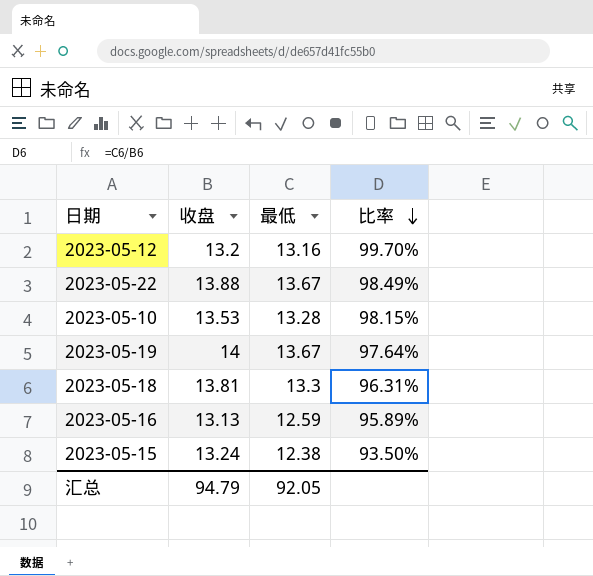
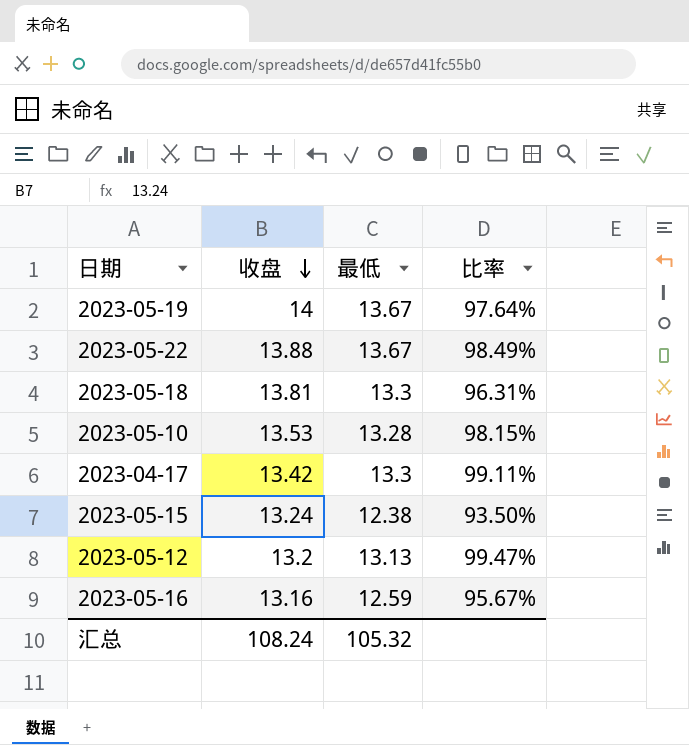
row order: 比率 descending -> 收盘 descending
row 2023-04-17: none -> 13.42 | 13.3 | 99.11%
2023-05-12 | 最低: 13.16 -> 13.13
2023-05-12 | 比率: 99.70% -> 99.47%
2023-05-16 | 收盘: 13.13 -> 13.16
2023-05-16 | 比率: 95.89% -> 95.67%
汇总 | 收盘: 94.79 -> 108.24
汇总 | 最低: 92.05 -> 105.32

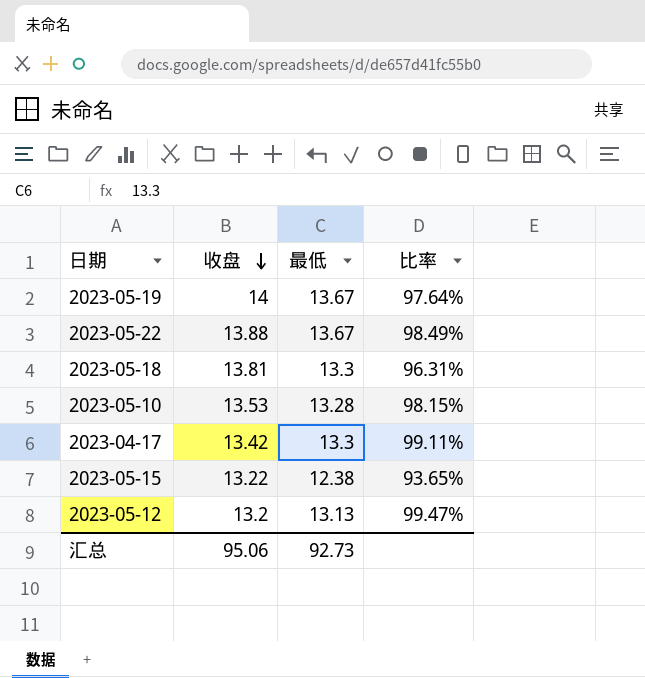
row 2023-05-16: 13.16 | 12.59 | 95.67% -> none
2023-05-15 | 收盘: 13.24 -> 13.22
2023-05-15 | 比率: 93.50% -> 93.65%
汇总 | 收盘: 108.24 -> 95.06
汇总 | 最低: 105.32 -> 92.73

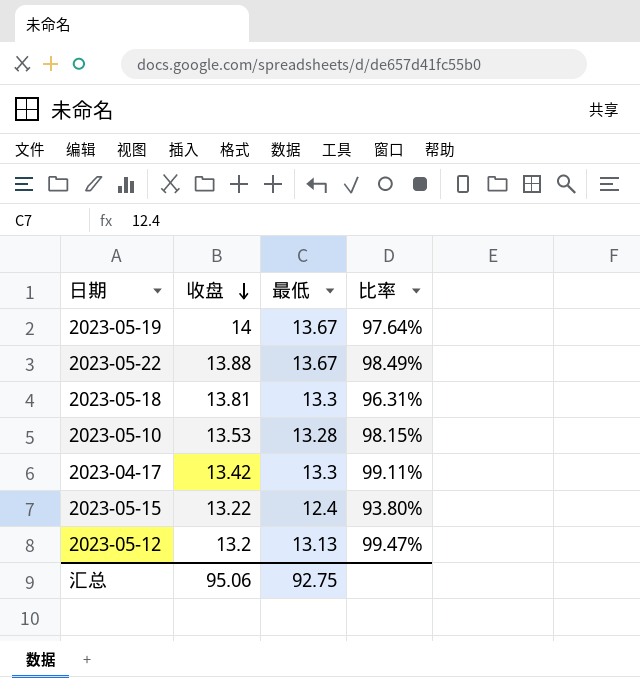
2023-05-15 | 最低: 12.38 -> 12.4
2023-05-15 | 比率: 93.65% -> 93.80%
汇总 | 最低: 92.73 -> 92.75

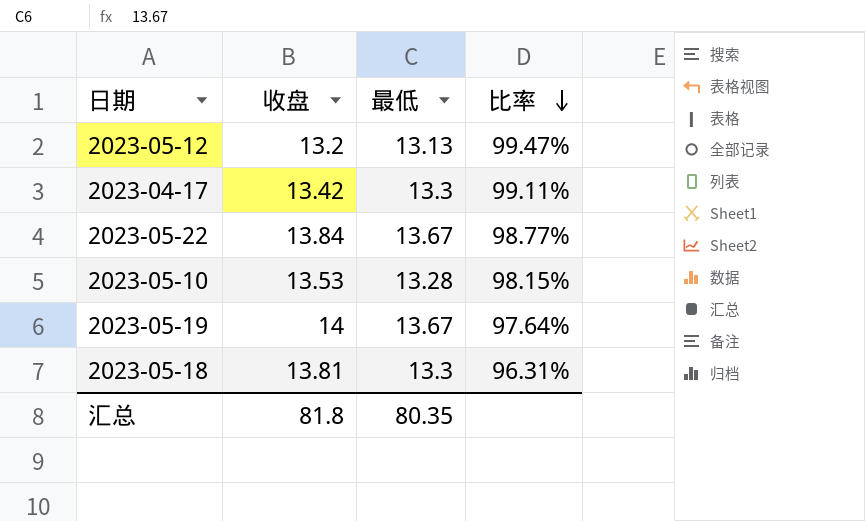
row order: 收盘 descending -> 比率 descending
row 2023-05-15: 13.22 | 12.4 | 93.80% -> none
2023-05-22 | 收盘: 13.88 -> 13.84
2023-05-22 | 比率: 98.49% -> 98.77%
汇总 | 收盘: 95.06 -> 81.8
汇总 | 最低: 92.75 -> 80.35

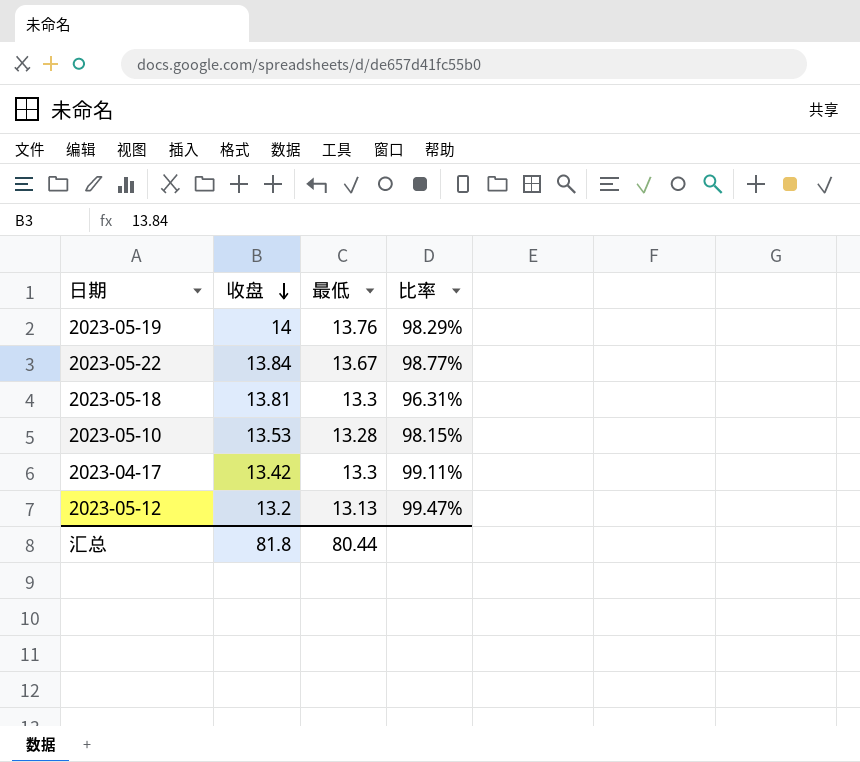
row order: 比率 descending -> 收盘 descending
2023-05-19 | 最低: 13.67 -> 13.76
2023-05-19 | 比率: 97.64% -> 98.29%
汇总 | 最低: 80.35 -> 80.44

